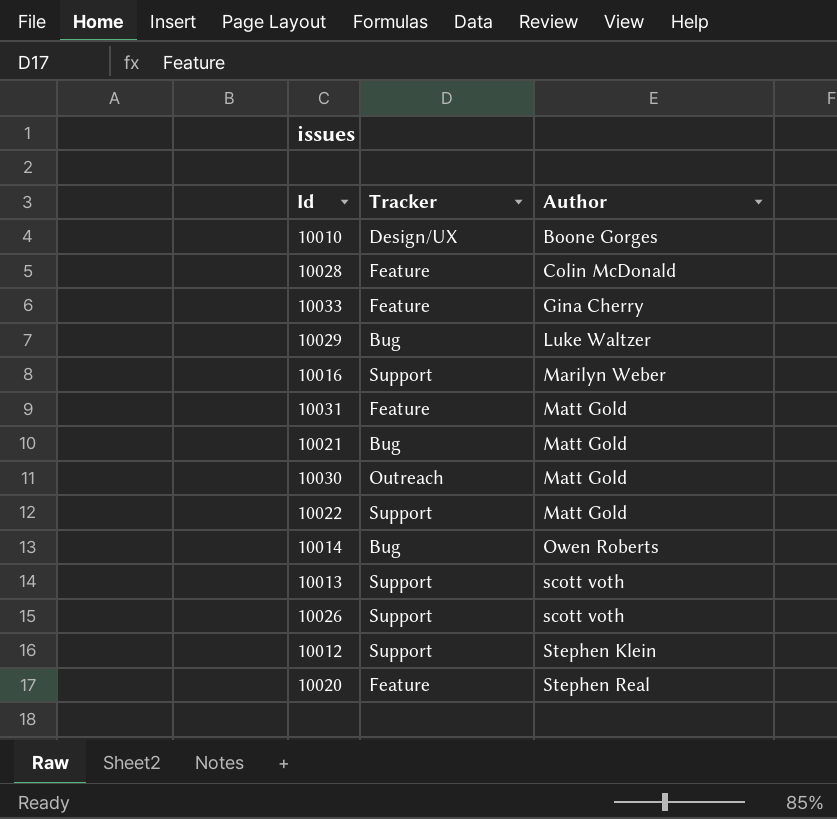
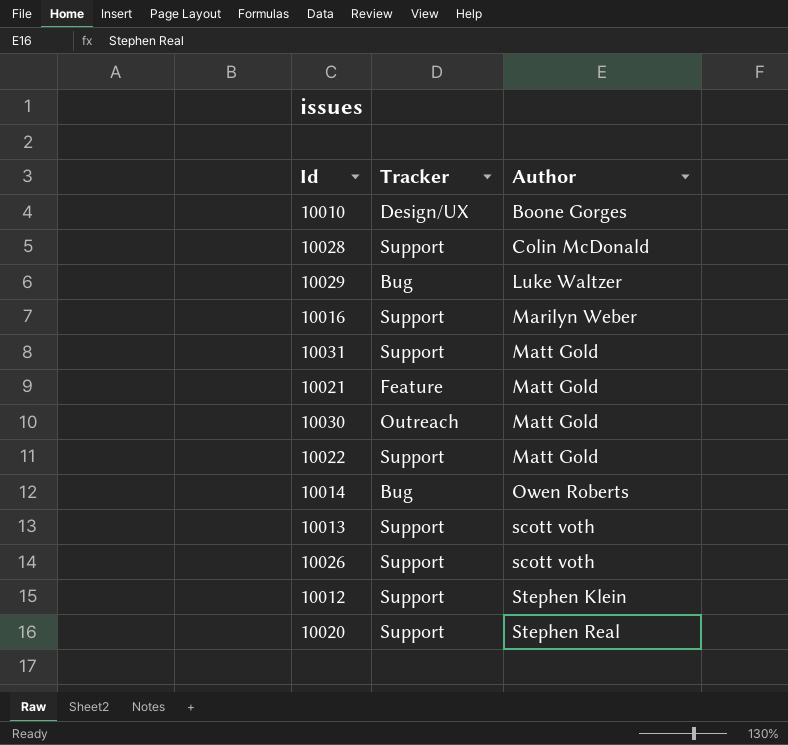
row 10033: Feature | Gina Cherry -> none
10028 | Tracker: Feature -> Support
10031 | Tracker: Feature -> Support
10021 | Tracker: Bug -> Feature
10020 | Tracker: Feature -> Support

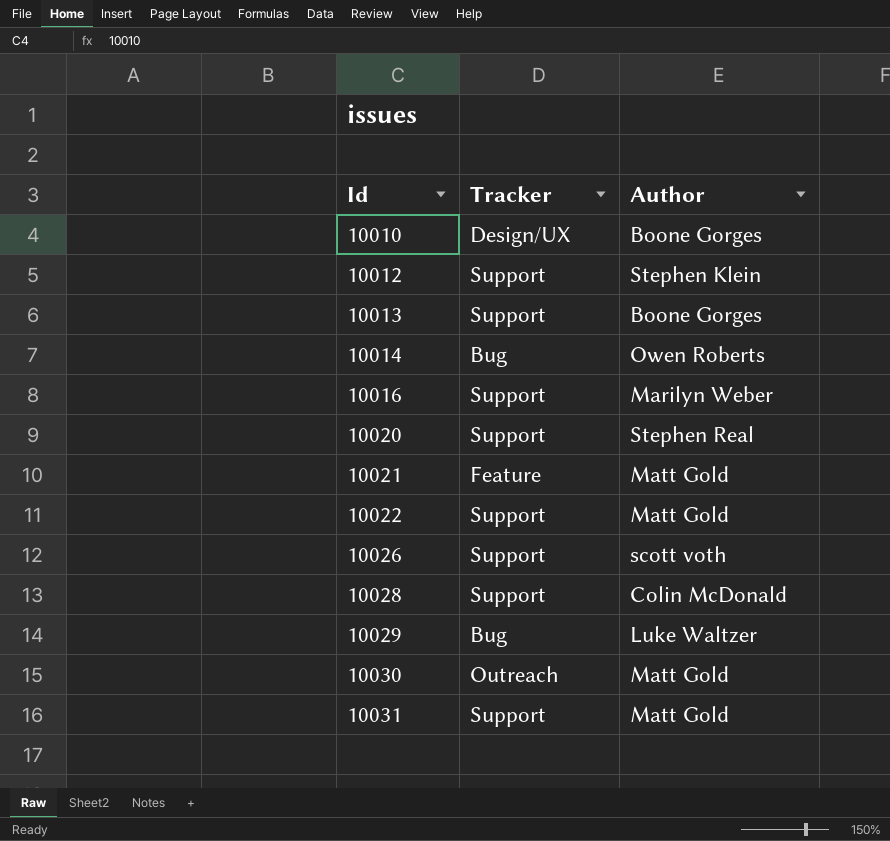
row order: Author ascending -> Id ascending
10013 | Author: scott voth -> Boone Gorges

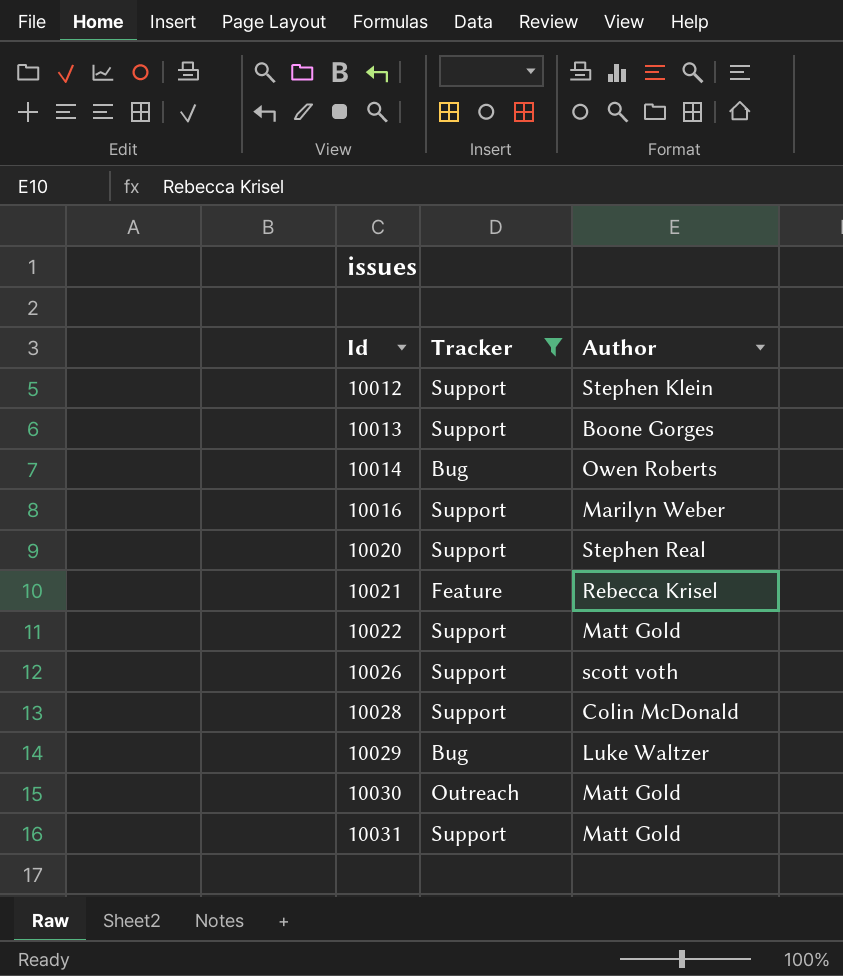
filter: none -> Tracker != Design/UX
10021 | Author: Matt Gold -> Rebecca Krisel

